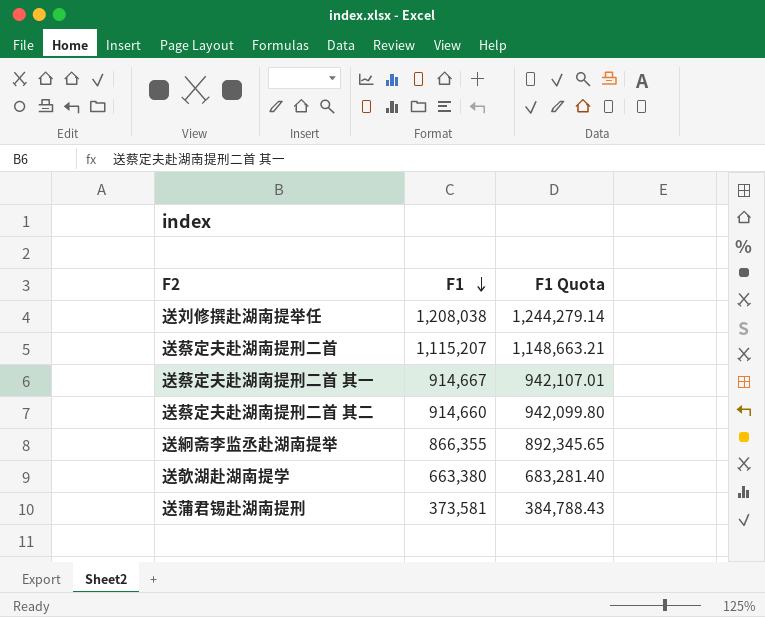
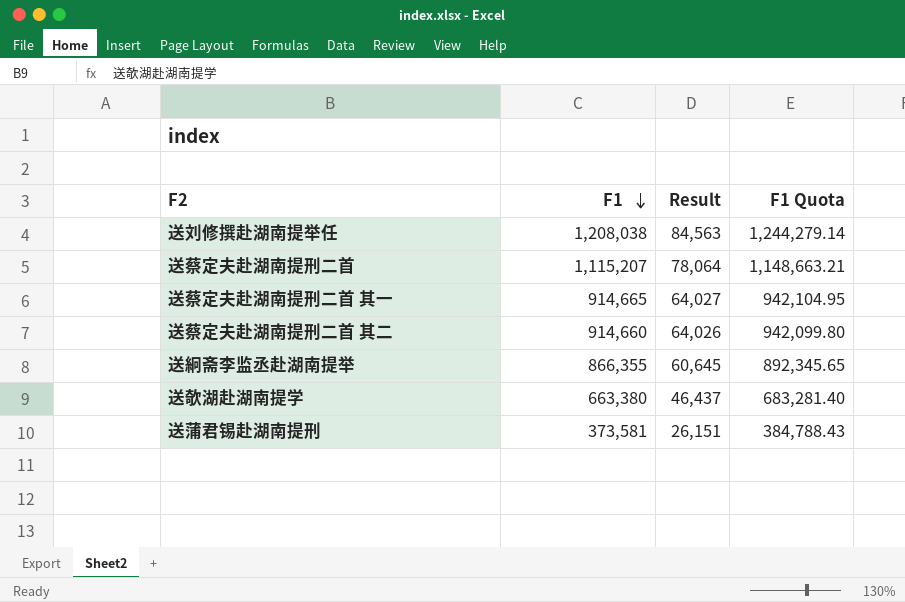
column Result | formula: none -> [F1] * 0.07
送蔡定夫赴湖南提刑二首 其一 | F1: 914,667 -> 914,665
送蔡定夫赴湖南提刑二首 其一 | F1 Quota: 942,107.01 -> 942,104.95

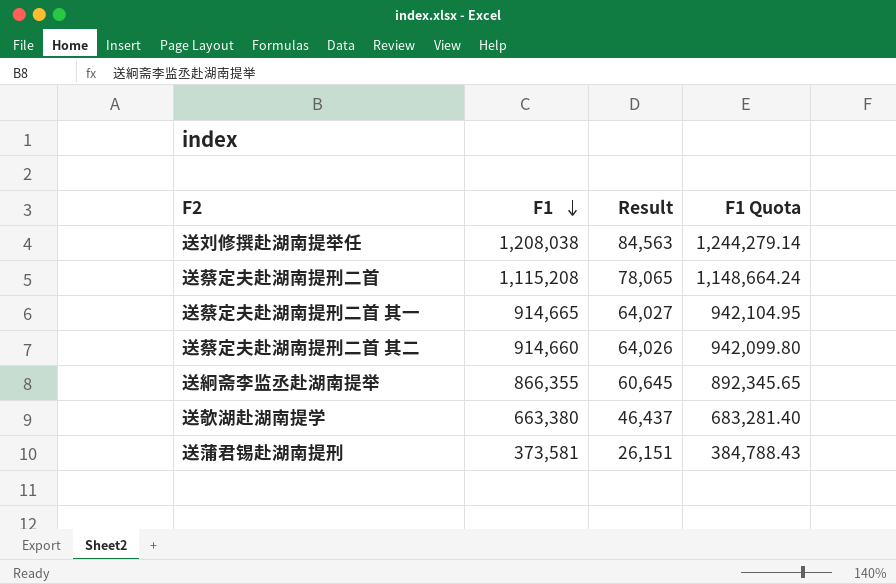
送蔡定夫赴湖南提刑二首 | F1: 1,115,207 -> 1,115,208
送蔡定夫赴湖南提刑二首 | Result: 78,064 -> 78,065
送蔡定夫赴湖南提刑二首 | F1 Quota: 1,148,663.21 -> 1,148,664.24

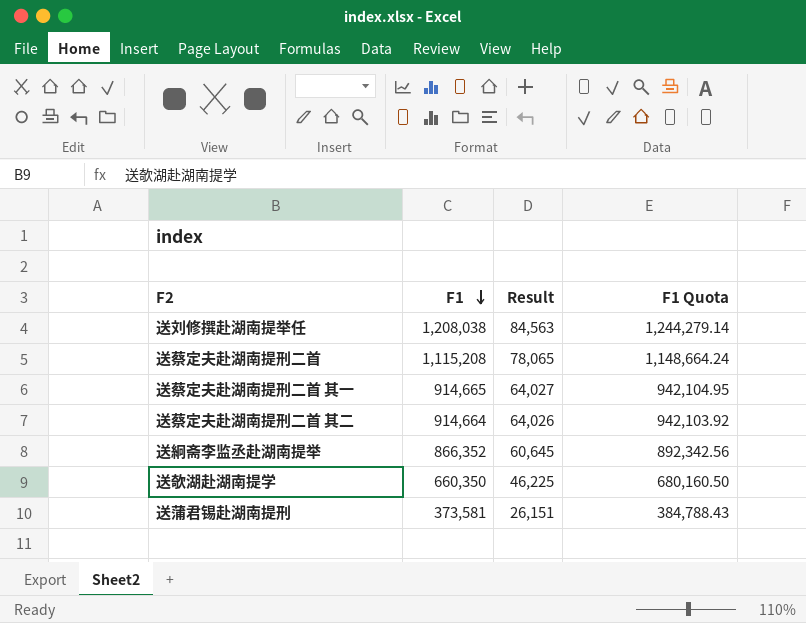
送蔡定夫赴湖南提刑二首 其二 | F1: 914,660 -> 914,664
送蔡定夫赴湖南提刑二首 其二 | F1 Quota: 942,099.80 -> 942,103.92
送絅斋李监丞赴湖南提举 | F1: 866,355 -> 866,352
送絅斋李监丞赴湖南提举 | F1 Quota: 892,345.65 -> 892,342.56
送欹湖赴湖南提学 | F1: 663,380 -> 660,350
送欹湖赴湖南提学 | Result: 46,437 -> 46,225
送欹湖赴湖南提学 | F1 Quota: 683,281.40 -> 680,160.50

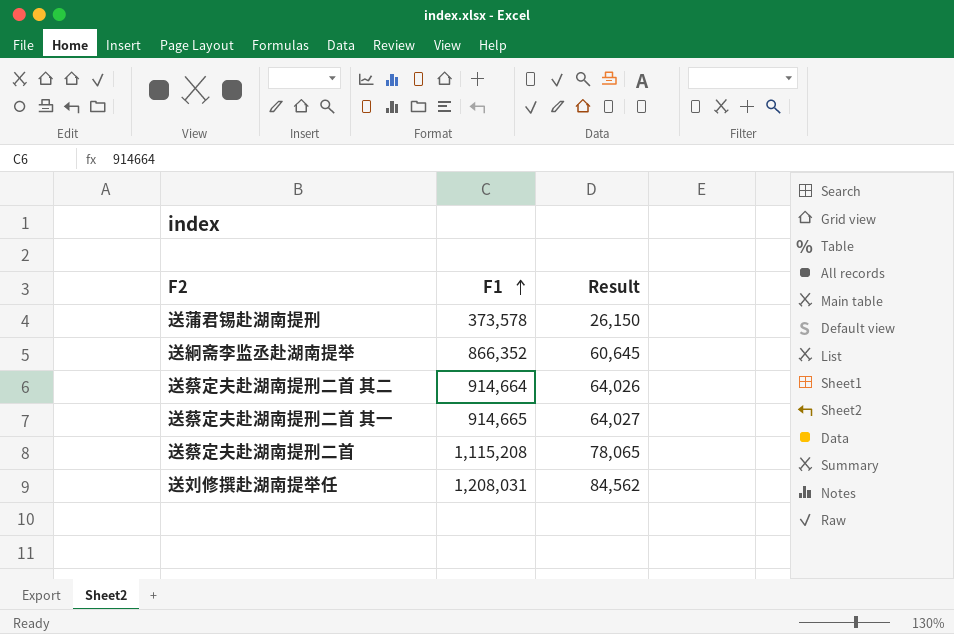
row order: F1 descending -> F1 ascending
column F1 Quota | formula: [F1] * 1.03 -> none
row 送欹湖赴湖南提学: 660,350 | 46,225 | 680,160.50 -> none
送蒲君锡赴湖南提刑 | F1: 373,581 -> 373,578
送蒲君锡赴湖南提刑 | Result: 26,151 -> 26,150
送刘修撰赴湖南提举任 | F1: 1,208,038 -> 1,208,031
送刘修撰赴湖南提举任 | Result: 84,563 -> 84,562

